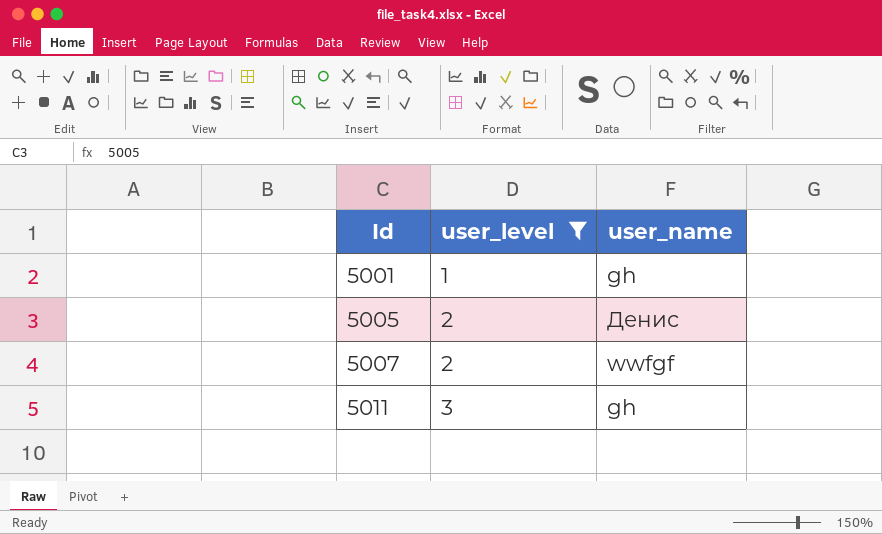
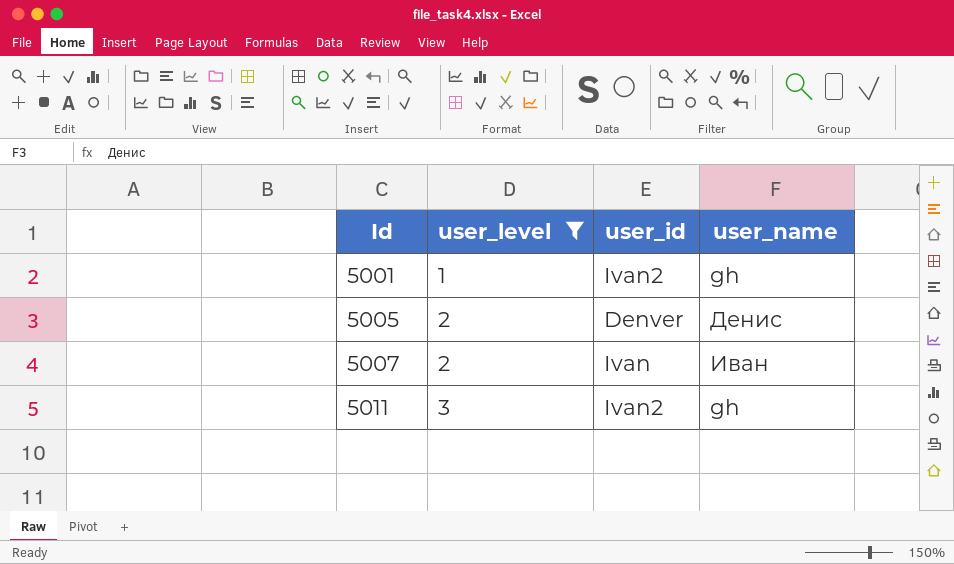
column user_id | position: none -> 3
5007 | user_name: wwfgf -> Иван

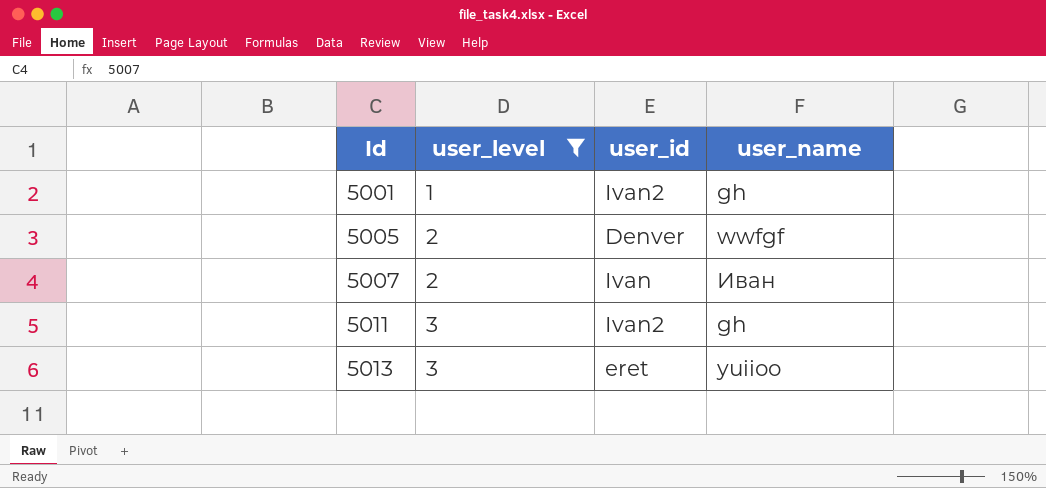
5005 | user_name: Денис -> wwfgf
row 5013: none -> 3 | eret | yuiioo

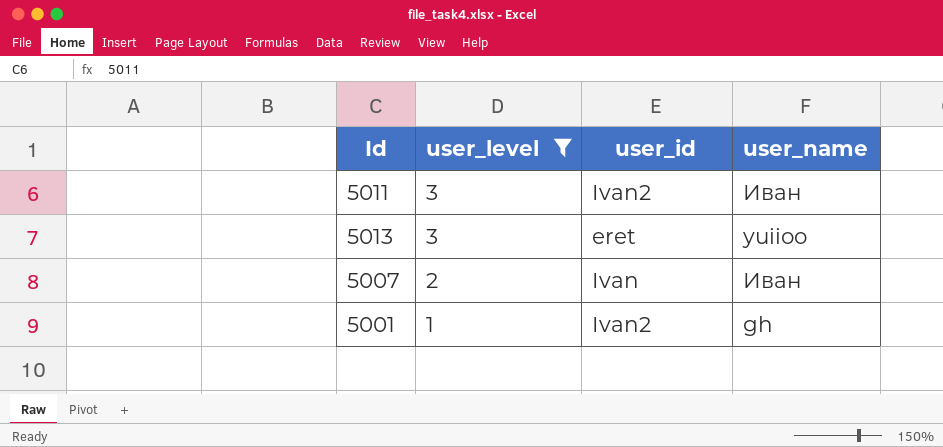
row order: Id ascending -> user_level descending
row 5005: 2 | Denver | wwfgf -> none
5011 | user_name: gh -> Иван

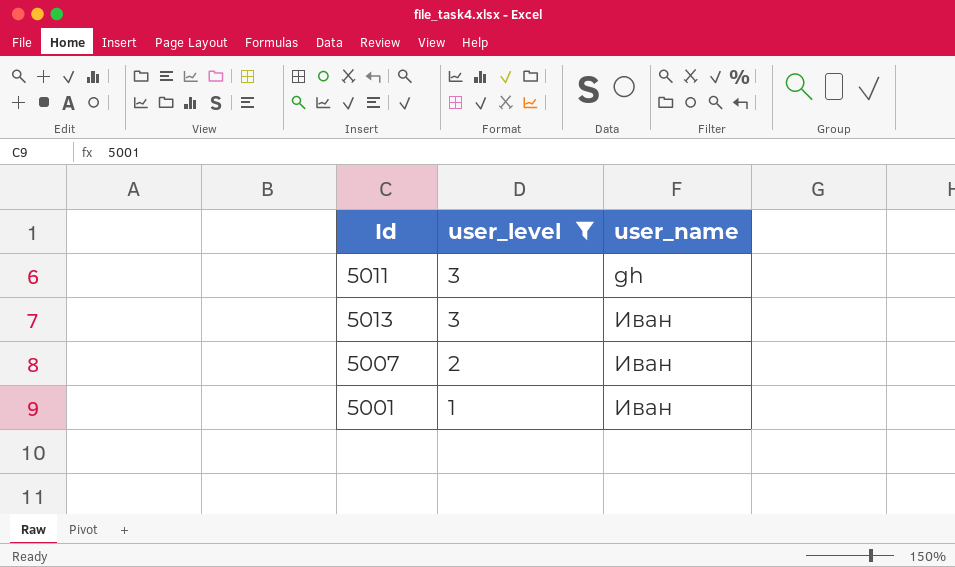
column user_id | position: 3 -> none
5011 | user_name: Иван -> gh
5013 | user_name: yuiioo -> Иван
5001 | user_name: gh -> Иван

